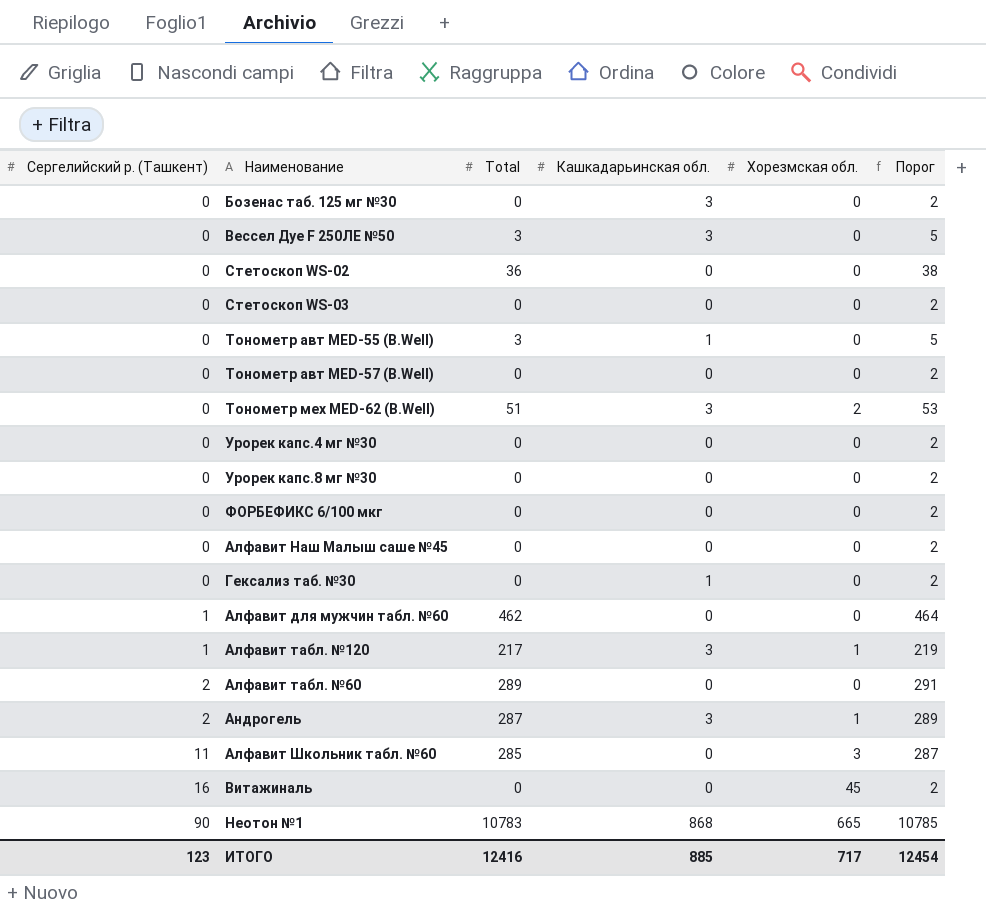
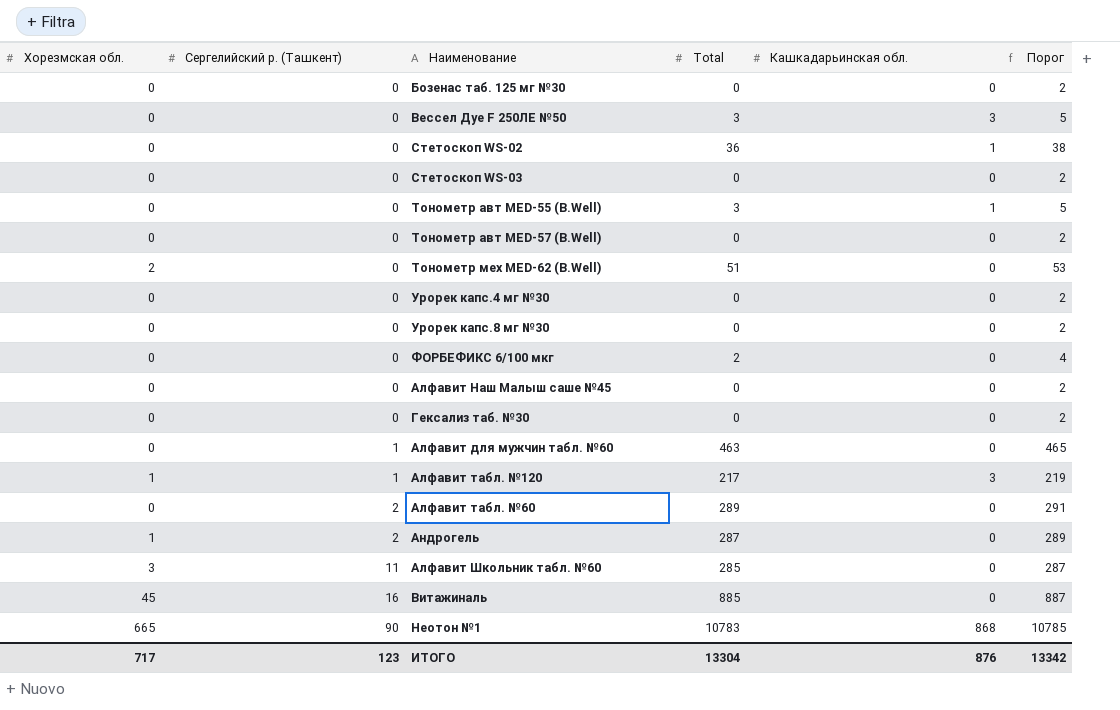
column Хорезмская обл. | position: 5 -> 1
Бозенас таб. 125 мг №30 | Кашкадарьинская обл.: 3 -> 0
Стетоскоп WS-02 | Кашкадарьинская обл.: 0 -> 1
Тонометр мех MED-62 (B.Well) | Кашкадарьинская обл.: 3 -> 0
ФОРБЕФИКС 6/100 мкг | Total: 0 -> 2
ФОРБЕФИКС 6/100 мкг | Порог: 2 -> 4
Гексализ таб. №30 | Кашкадарьинская обл.: 1 -> 0
Алфавит для мужчин табл. №60 | Total: 462 -> 463
Алфавит для мужчин табл. №60 | Порог: 464 -> 465
Андрогель | Кашкадарьинская обл.: 3 -> 0
Витажиналь | Total: 0 -> 885
Витажиналь | Порог: 2 -> 887
ИТОГО | Total: 12416 -> 13304
ИТОГО | Кашкадарьинская обл.: 885 -> 876
ИТОГО | Порог: 12454 -> 13342

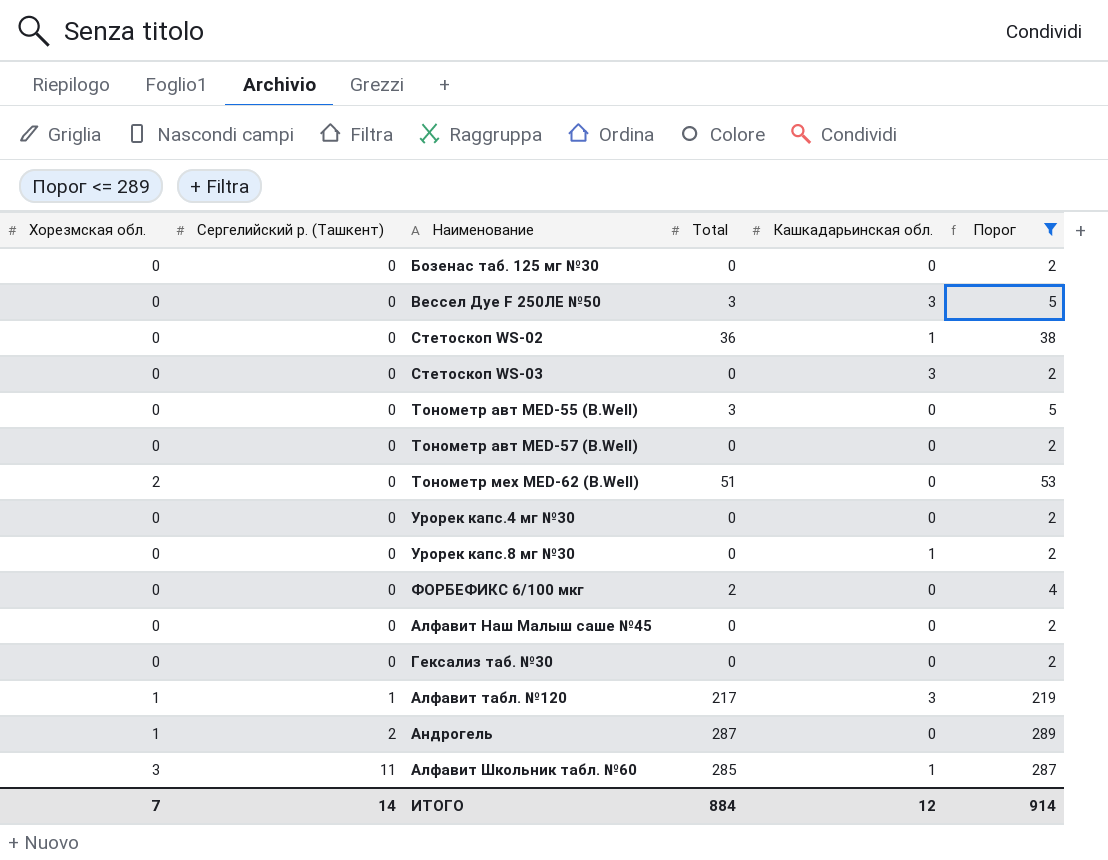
filter: none -> Порог <= 289
Стетоскоп WS-03 | Кашкадарьинская обл.: 0 -> 3
Тонометр авт MED-55 (B.Well) | Кашкадарьинская обл.: 1 -> 0
Урорек капс.8 мг №30 | Кашкадарьинская обл.: 0 -> 1
Алфавит Школьник табл. №60 | Кашкадарьинская обл.: 0 -> 1
ИТОГО | Хорезмская обл.: 717 -> 7
ИТОГО | Сергелийский р. (Ташкент): 123 -> 14
ИТОГО | Total: 13304 -> 884
ИТОГО | Кашкадарьинская обл.: 876 -> 12
ИТОГО | Порог: 13342 -> 914

